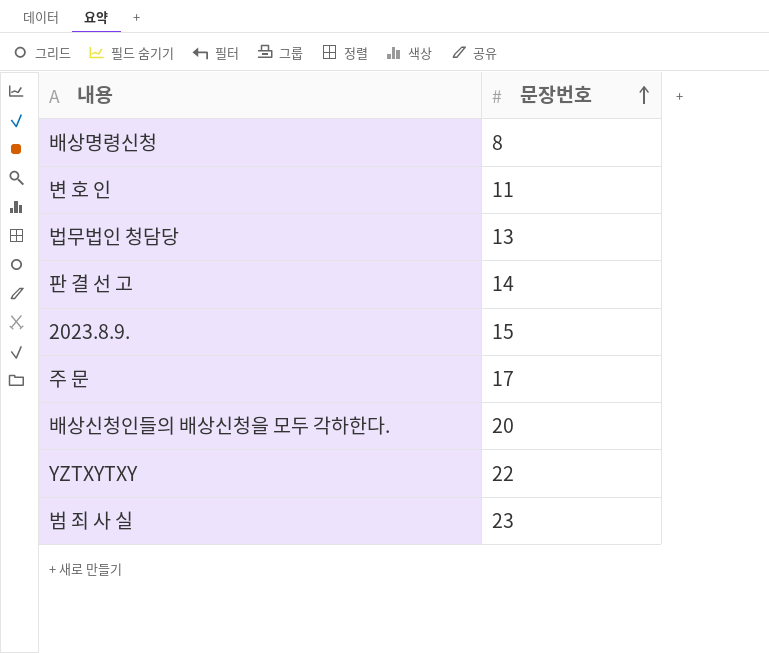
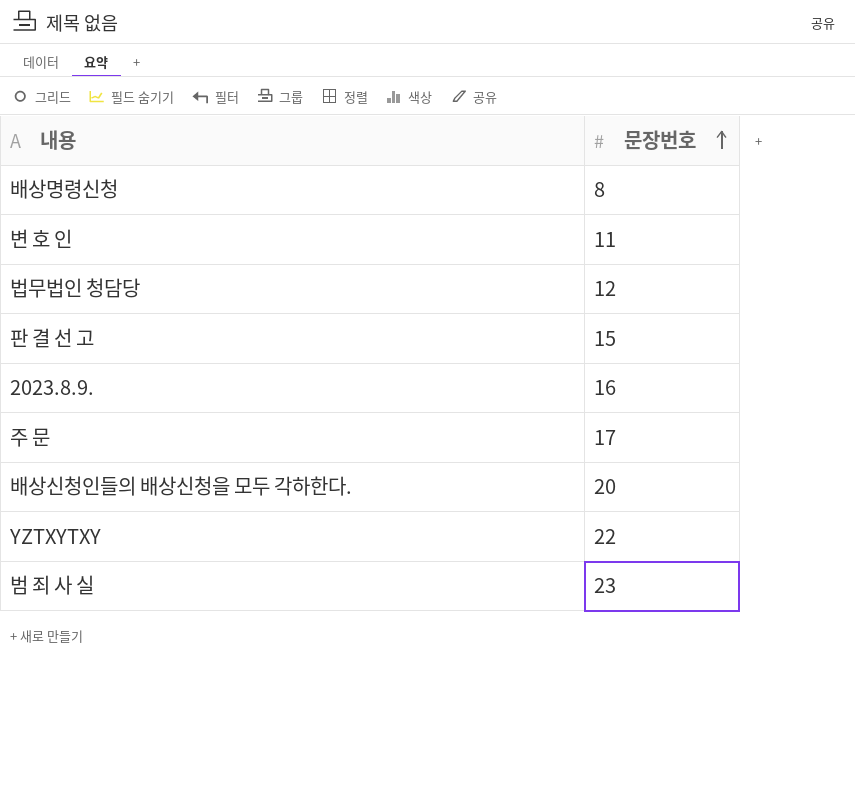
법무법인 청담당 | 문장번호: 13 -> 12
판 결 선 고 | 문장번호: 14 -> 15
2023.8.9. | 문장번호: 15 -> 16

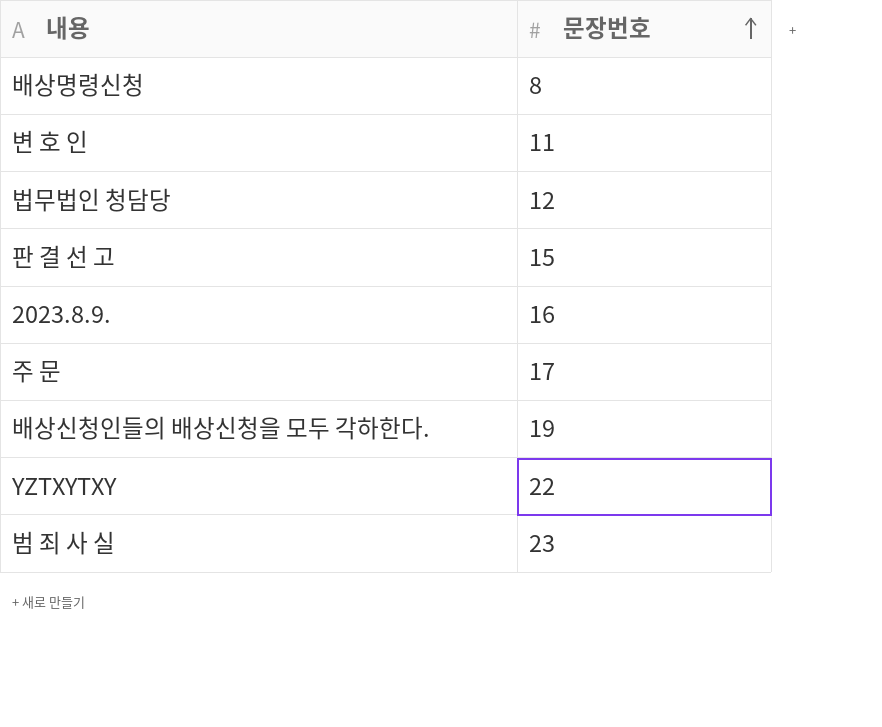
배상신청인들의 배상신청을 모두 각하한다. | 문장번호: 20 -> 19

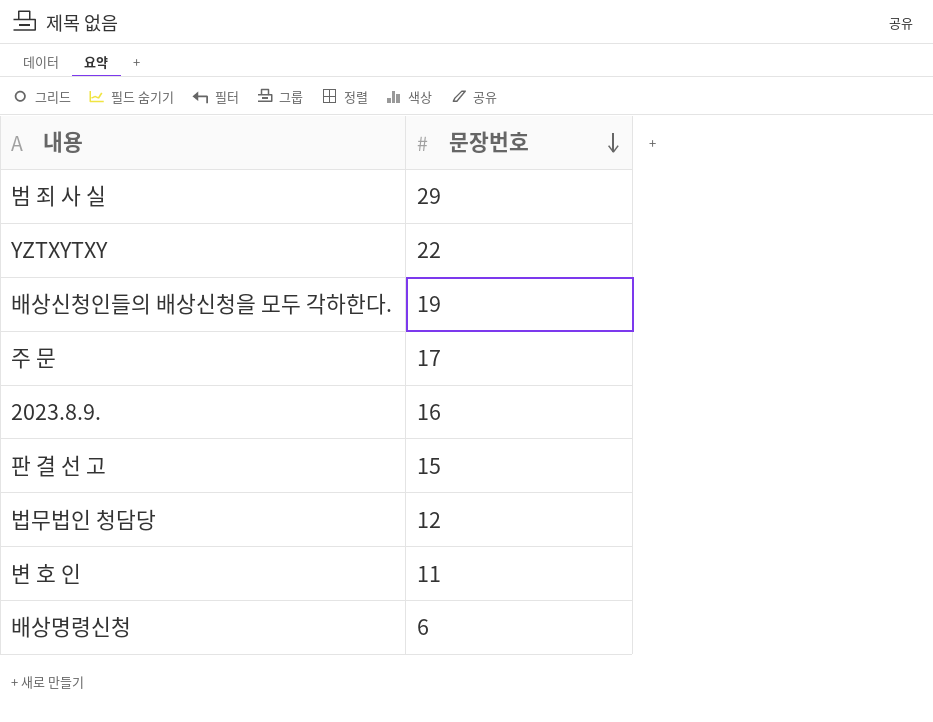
row order: 문장번호 ascending -> 문장번호 descending
범 죄 사 실 | 문장번호: 23 -> 29
배상명령신청 | 문장번호: 8 -> 6

